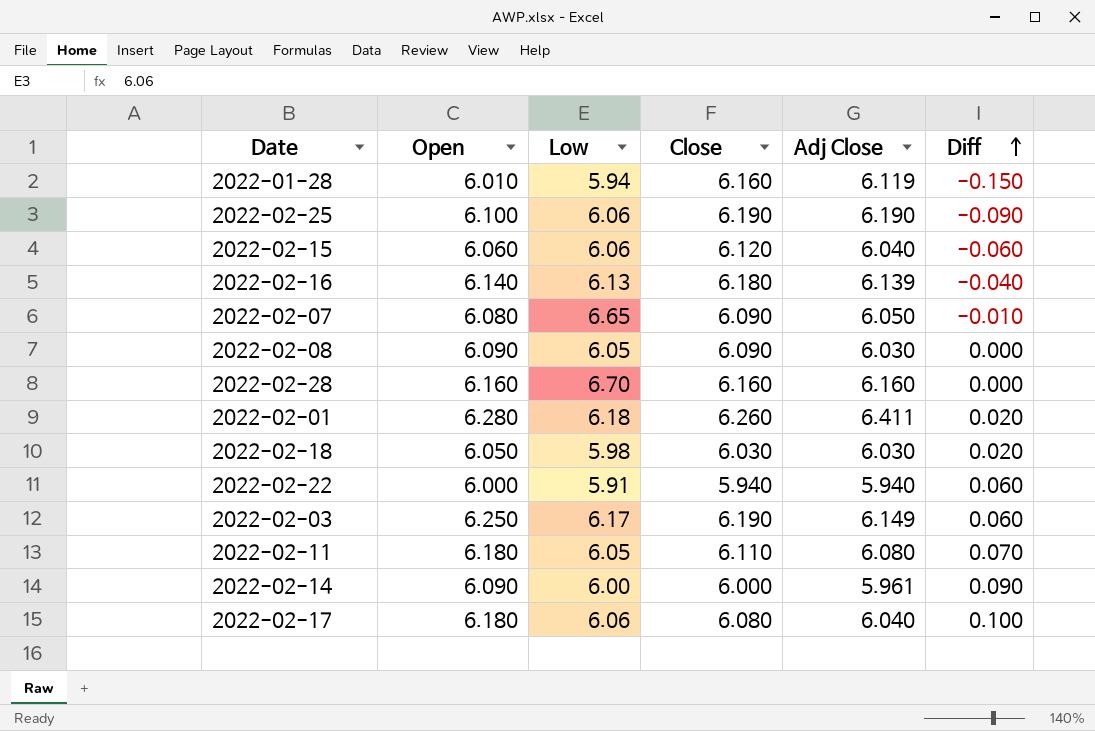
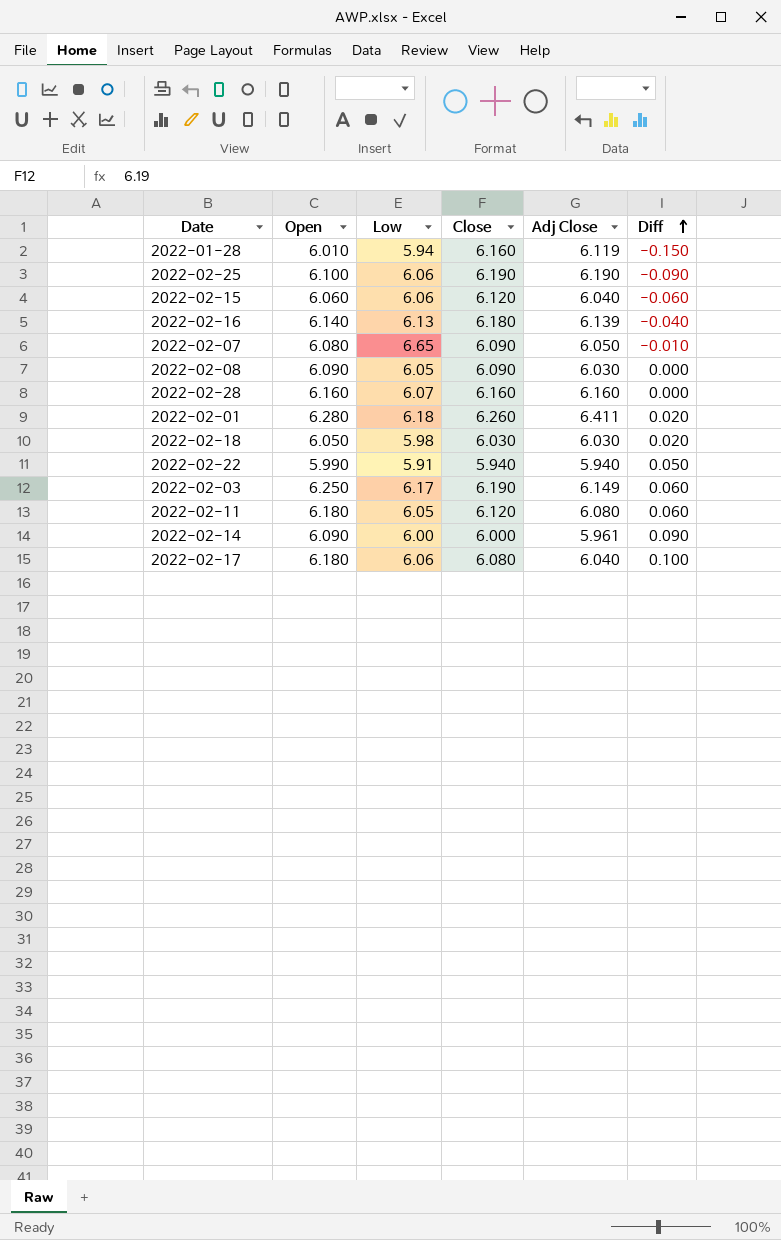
2022-02-28 | Low: 6.70 -> 6.07
2022-02-22 | Open: 6.000 -> 5.990
2022-02-22 | Diff: 0.060 -> 0.050
2022-02-11 | Close: 6.110 -> 6.120
2022-02-11 | Diff: 0.070 -> 0.060

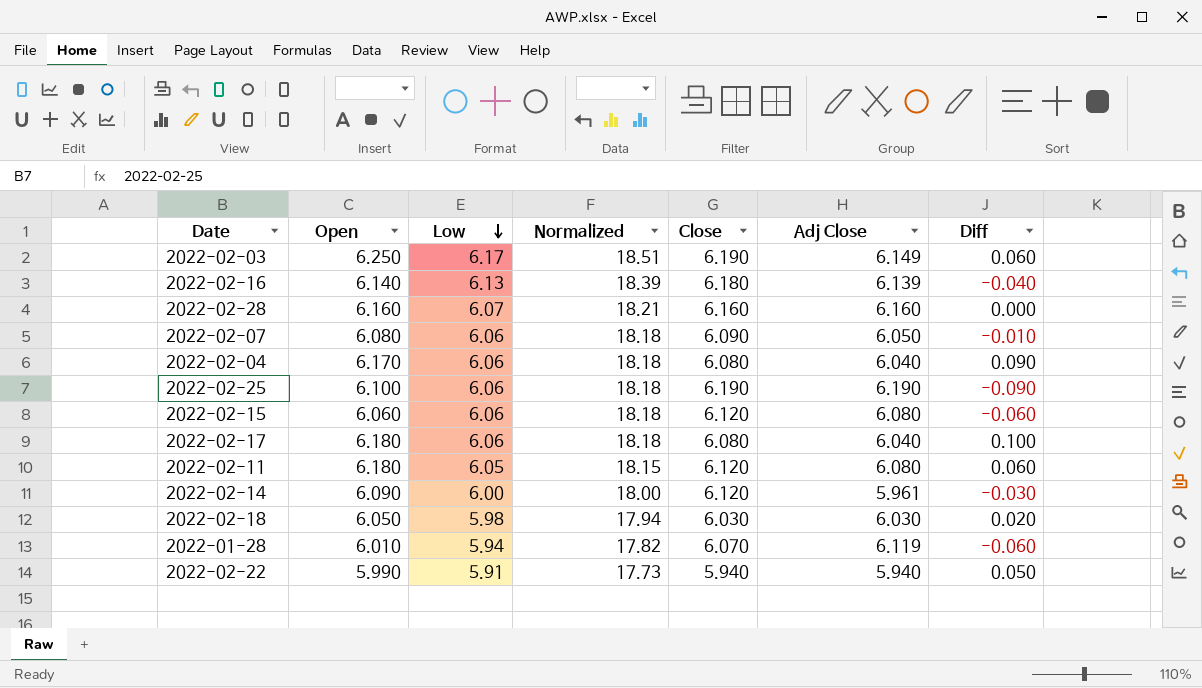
row order: Diff ascending -> Low descending
column Normalized | formula: none -> [Low] * 3
row 2022-02-08: 6.090 | 6.05 | 6.090 | 6.030 | 0.000 -> none
row 2022-02-01: 6.280 | 6.18 | 6.260 | 6.411 | 0.020 -> none
2022-02-07 | Low: 6.65 -> 6.06
row 2022-02-04: none -> 6.170 | 6.06 | 18.18 | 6.080 | 6.040 | 0.090
2022-02-15 | Adj Close: 6.040 -> 6.080
2022-02-14 | Close: 6.000 -> 6.120
2022-02-14 | Diff: 0.090 -> -0.030
2022-01-28 | Close: 6.160 -> 6.070
2022-01-28 | Diff: -0.150 -> -0.060

